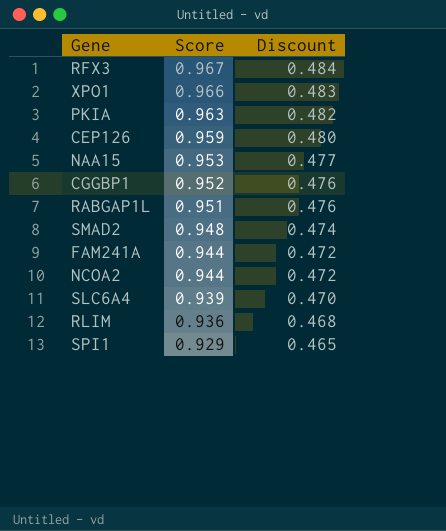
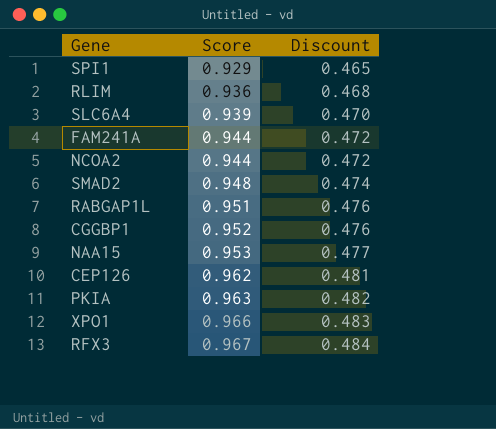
row order: Score descending -> Score ascending
CEP126 | Score: 0.959 -> 0.962
CEP126 | Discount: 0.480 -> 0.481

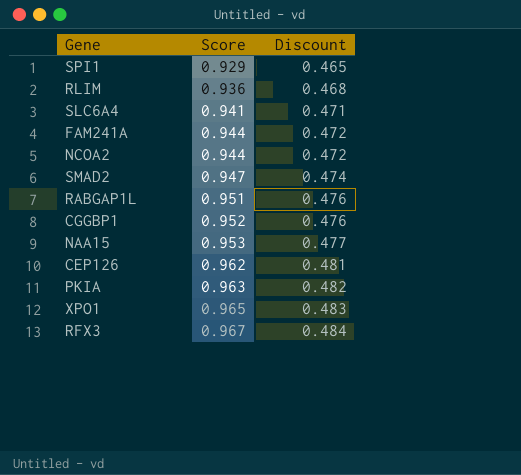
SLC6A4 | Score: 0.939 -> 0.941
SLC6A4 | Discount: 0.470 -> 0.471
SMAD2 | Score: 0.948 -> 0.947
XPO1 | Score: 0.966 -> 0.965

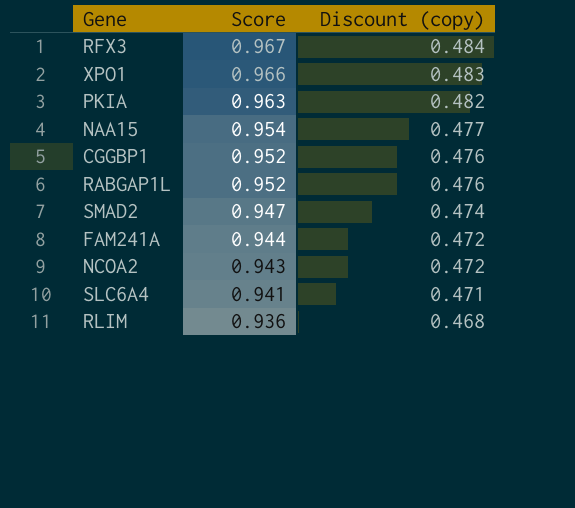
row order: Score ascending -> Score descending
column name: Discount -> Discount (copy)
row SPI1: 0.929 | 0.465 -> none
row CEP126: 0.962 | 0.481 -> none
XPO1 | Score: 0.965 -> 0.966
NAA15 | Score: 0.953 -> 0.954
RABGAP1L | Score: 0.951 -> 0.952
NCOA2 | Score: 0.944 -> 0.943

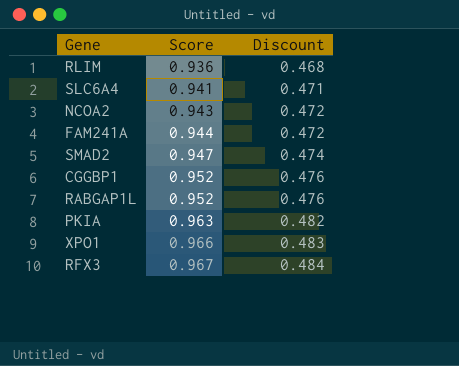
row order: Score descending -> Score ascending
column name: Discount (copy) -> Discount
row NAA15: 0.954 | 0.477 -> none

